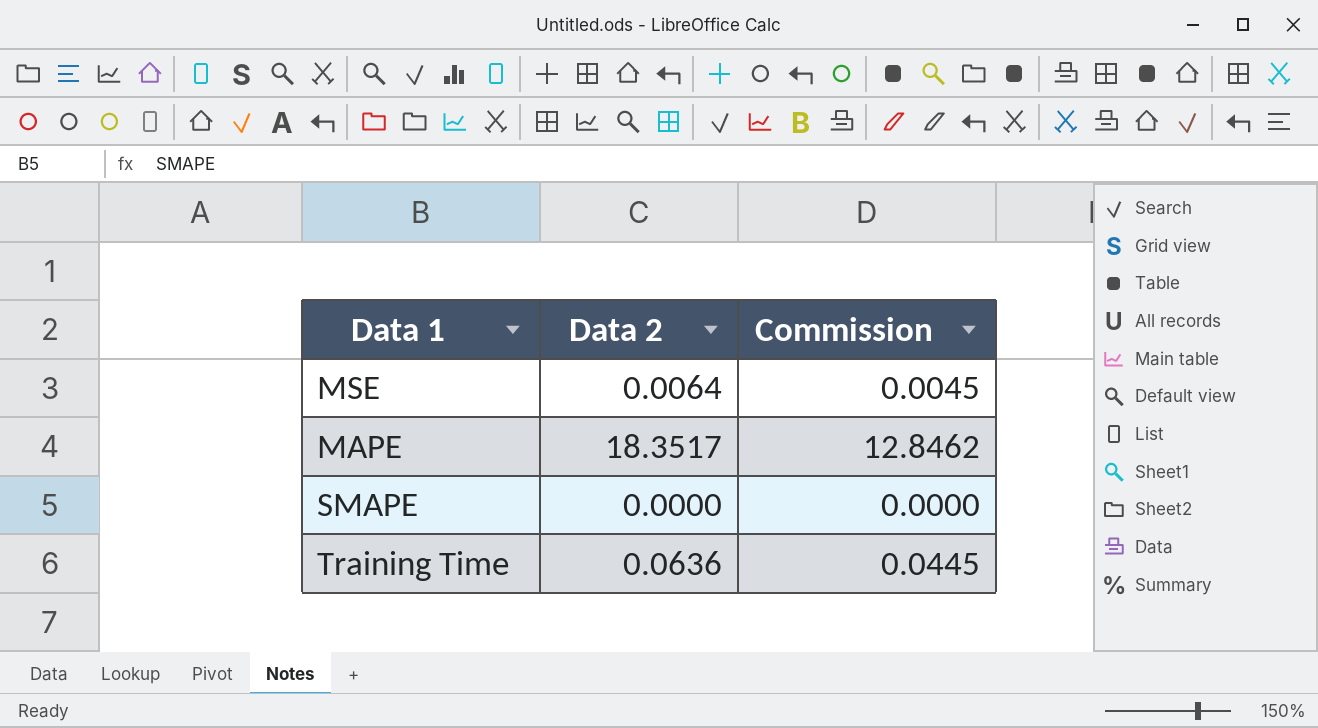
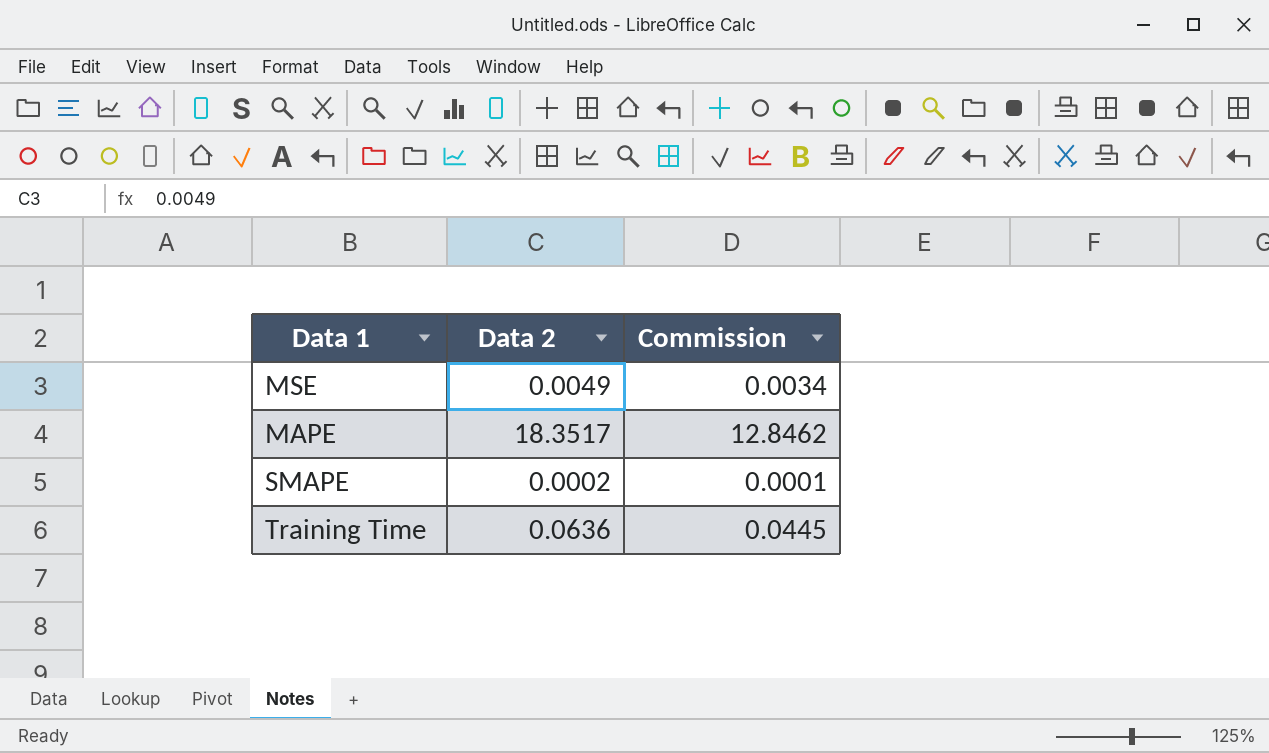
MSE | Data 2: 0.0064 -> 0.0049
MSE | Commission: 0.0045 -> 0.0034
SMAPE | Data 2: 0.0000 -> 0.0002
SMAPE | Commission: 0.0000 -> 0.0001

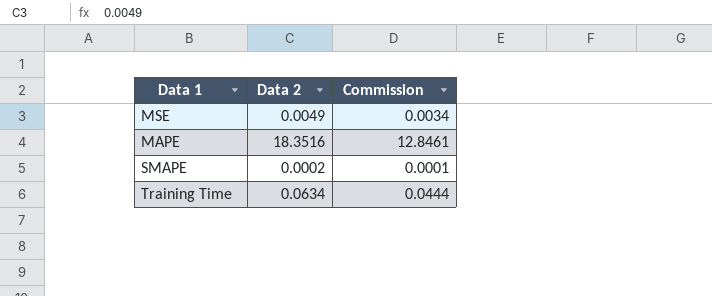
MAPE | Data 2: 18.3517 -> 18.3516
MAPE | Commission: 12.8462 -> 12.8461
Training Time | Data 2: 0.0636 -> 0.0634
Training Time | Commission: 0.0445 -> 0.0444

